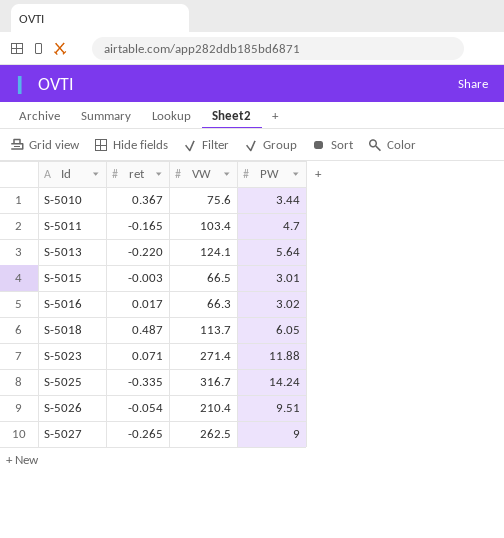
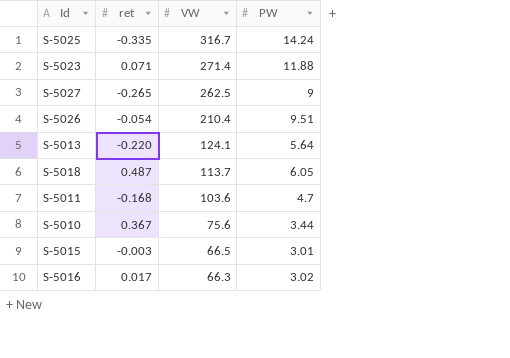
row order: Id ascending -> VW descending
S-5011 | ret: -0.165 -> -0.168
S-5011 | VW: 103.4 -> 103.6

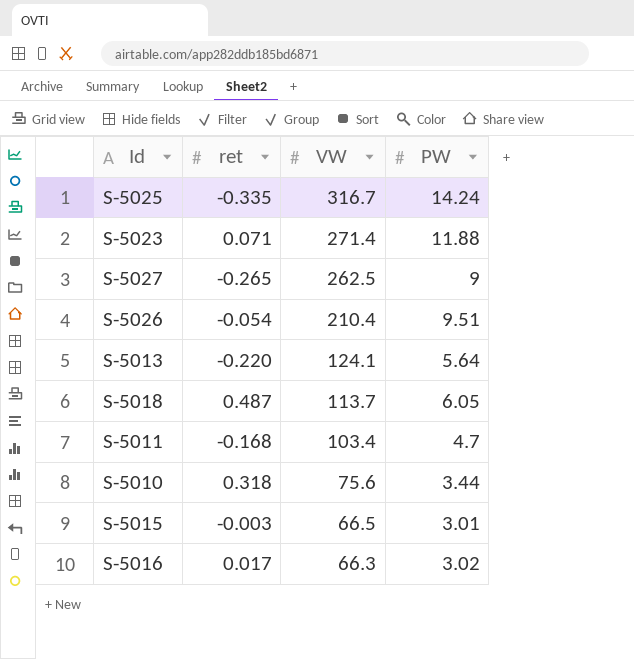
S-5011 | VW: 103.6 -> 103.4
S-5010 | ret: 0.367 -> 0.318

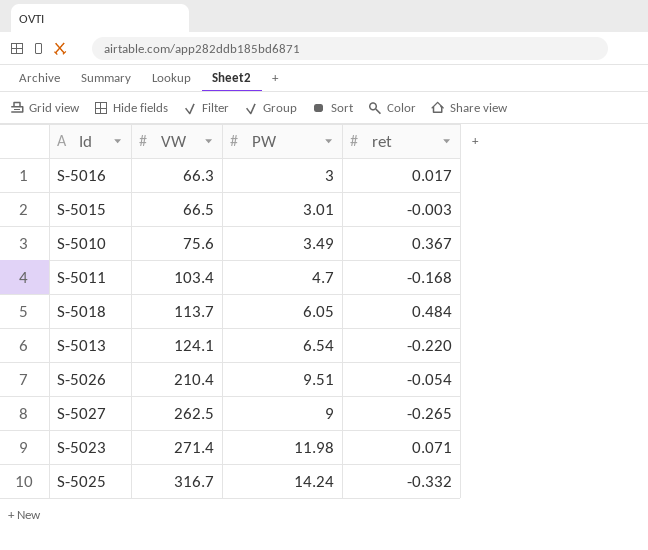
row order: VW descending -> VW ascending
column ret | position: 2 -> 4
S-5016 | PW: 3.02 -> 3
S-5010 | PW: 3.44 -> 3.49
S-5010 | ret: 0.318 -> 0.367
S-5018 | ret: 0.487 -> 0.484
S-5013 | PW: 5.64 -> 6.54
S-5023 | PW: 11.88 -> 11.98
S-5025 | ret: -0.335 -> -0.332

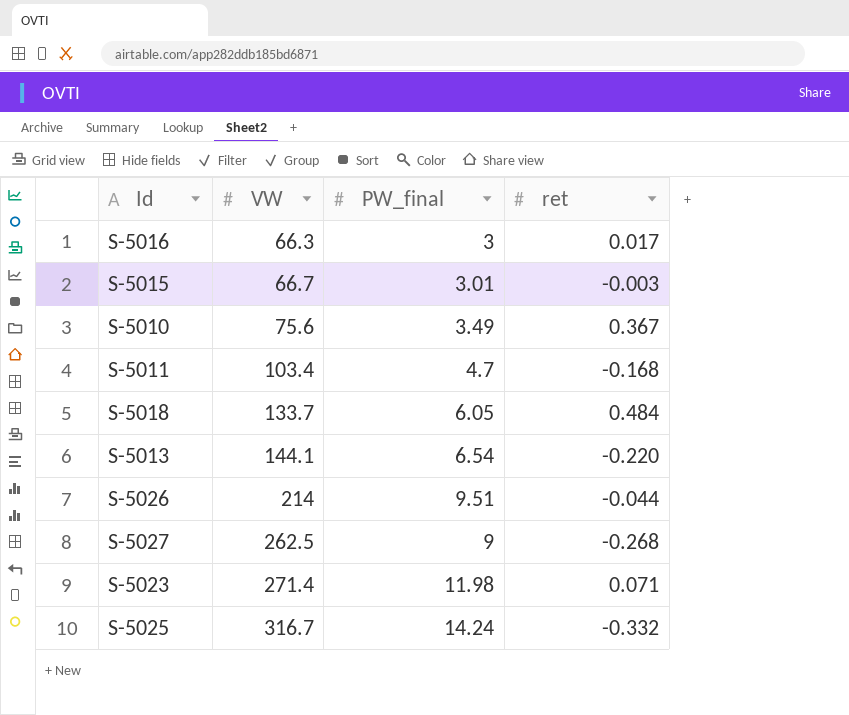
column name: PW -> PW_final
S-5015 | VW: 66.5 -> 66.7
S-5018 | VW: 113.7 -> 133.7
S-5013 | VW: 124.1 -> 144.1
S-5026 | VW: 210.4 -> 214
S-5026 | ret: -0.054 -> -0.044
S-5027 | ret: -0.265 -> -0.268

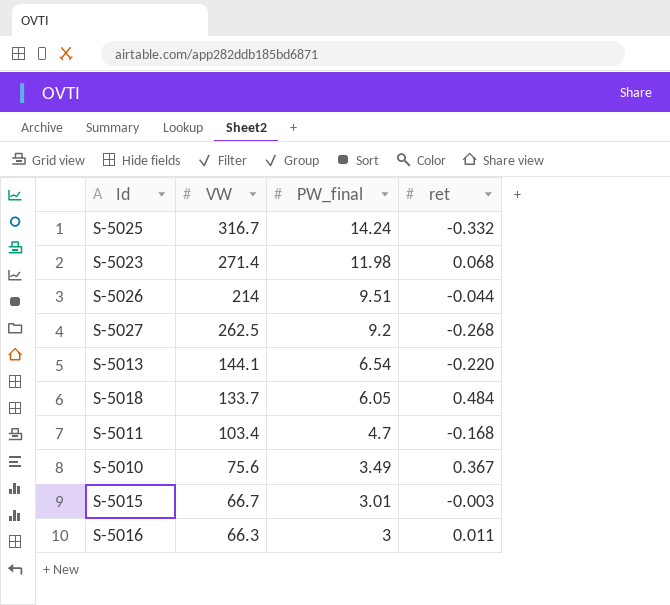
row order: VW ascending -> PW_final descending
S-5023 | ret: 0.071 -> 0.068
S-5027 | PW_final: 9 -> 9.2
S-5016 | ret: 0.017 -> 0.011

